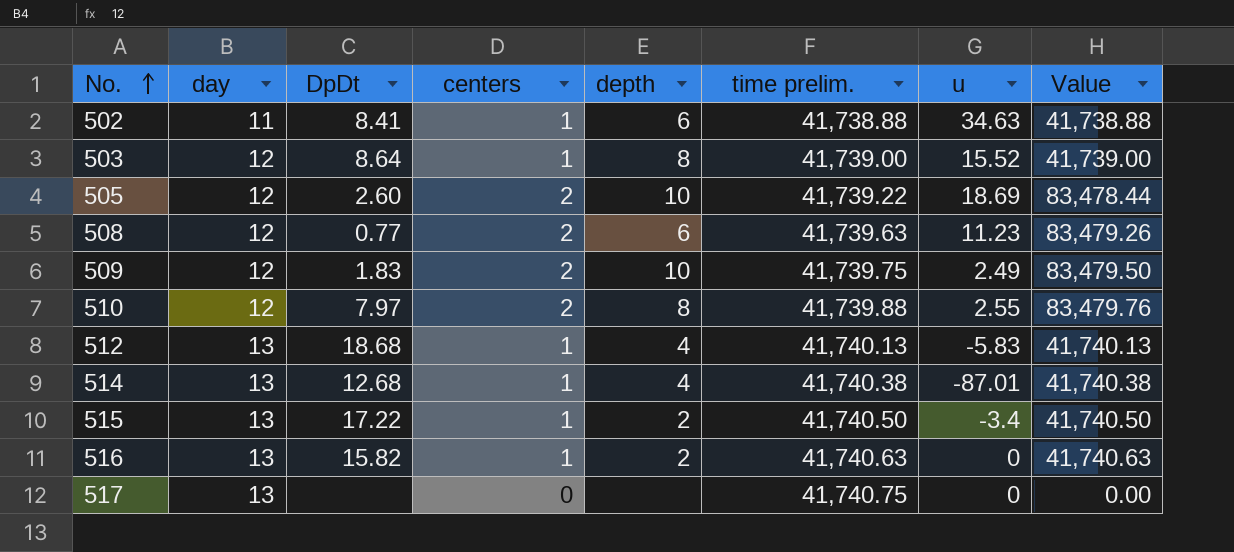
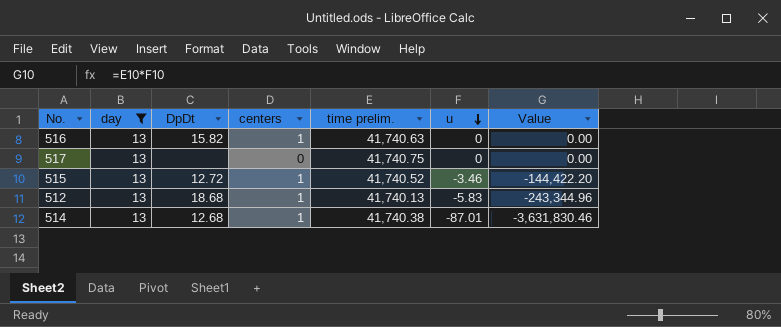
filter: none -> day = 13
row order: No. ascending -> u descending
column depth | position: 5 -> none
column Value | formula: [centers] * [time prelim.] -> [time prelim.] * [u]
515 | DpDt: 17.22 -> 12.72
515 | time prelim.: 41,740.50 -> 41,740.52
515 | u: -3.4 -> -3.46

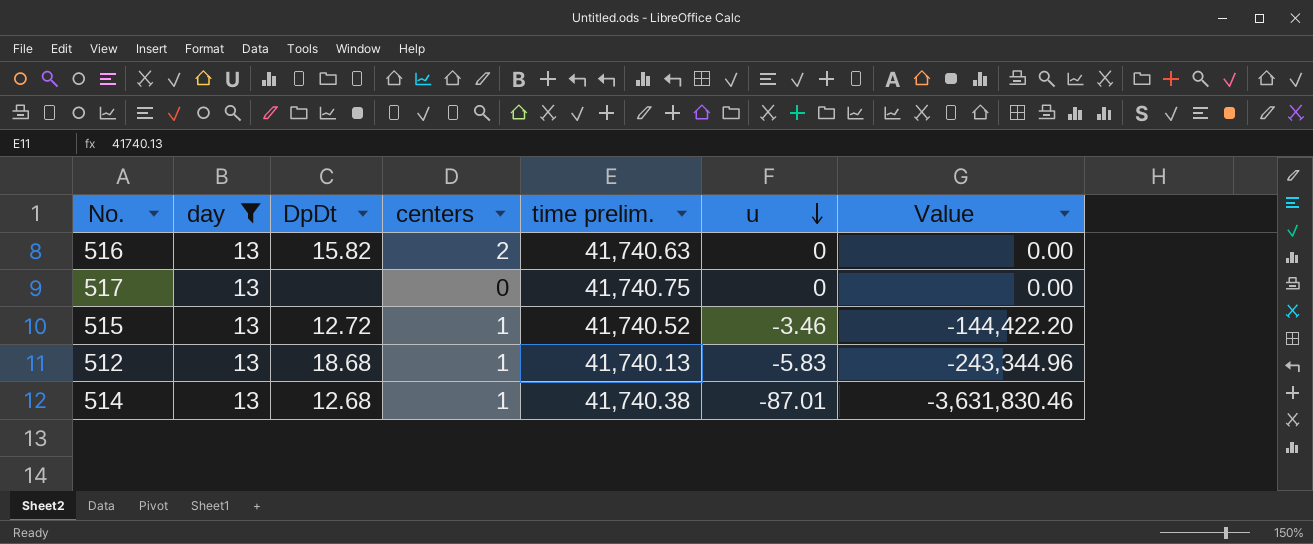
516 | centers: 1 -> 2

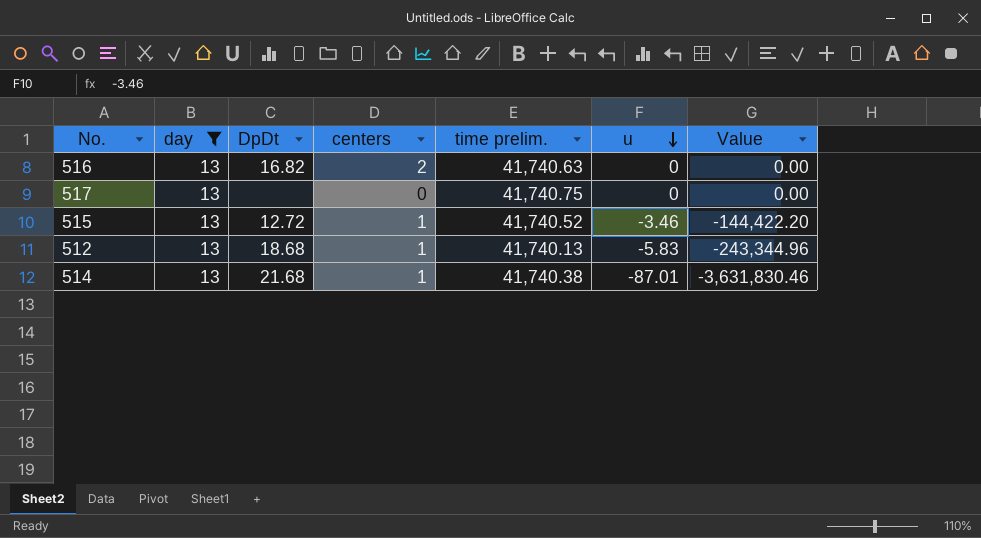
516 | DpDt: 15.82 -> 16.82
514 | DpDt: 12.68 -> 21.68

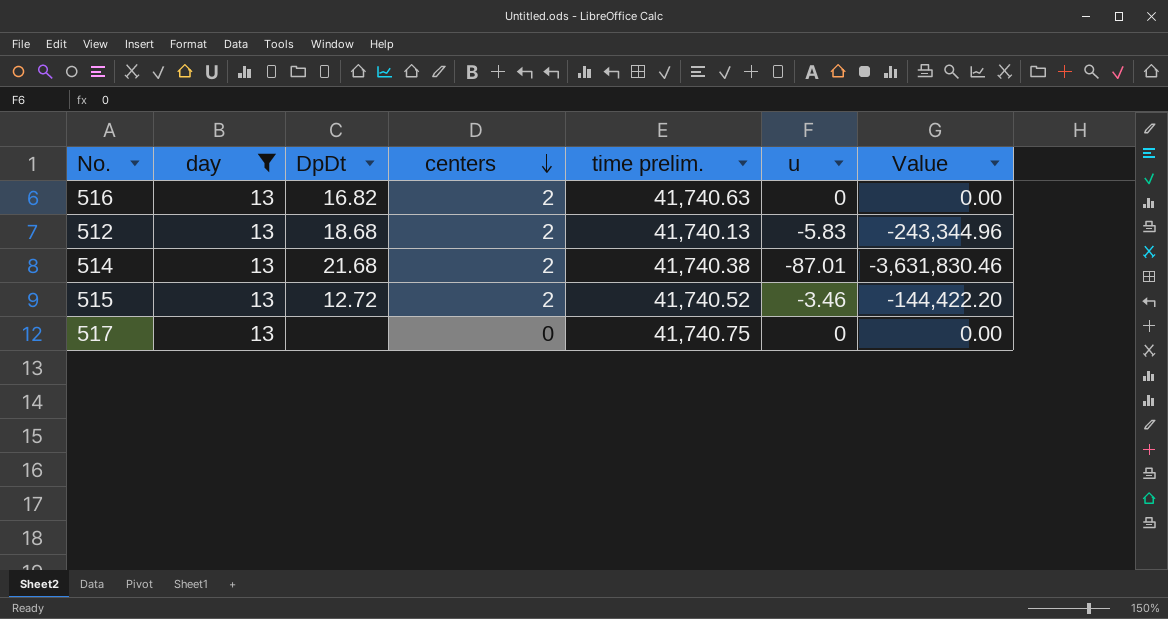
row order: u descending -> centers descending
512 | centers: 1 -> 2
514 | centers: 1 -> 2
515 | centers: 1 -> 2

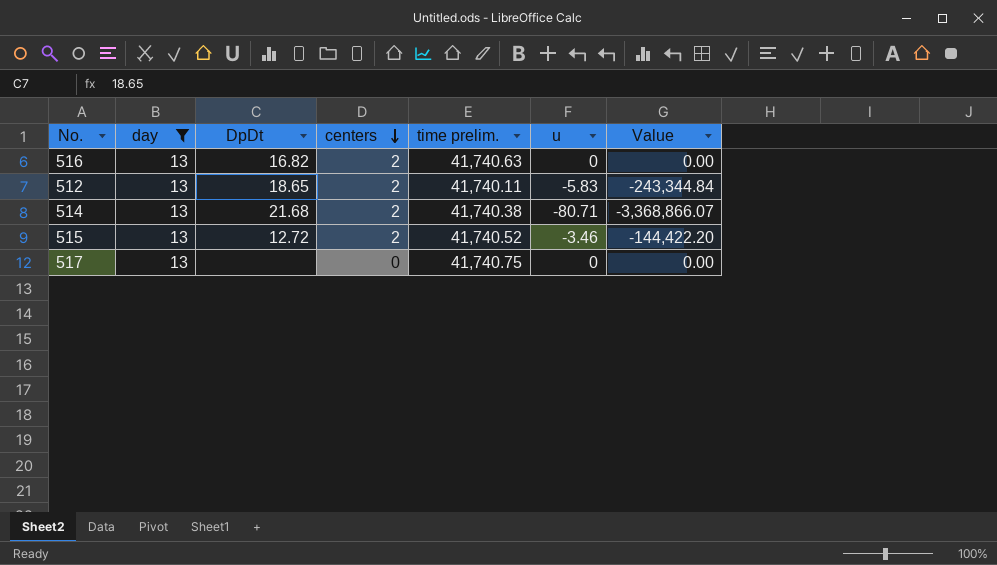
512 | DpDt: 18.68 -> 18.65
512 | time prelim.: 41,740.13 -> 41,740.11
512 | Value: -243,344.96 -> -243,344.84
514 | u: -87.01 -> -80.71
514 | Value: -3,631,830.46 -> -3,368,866.07

